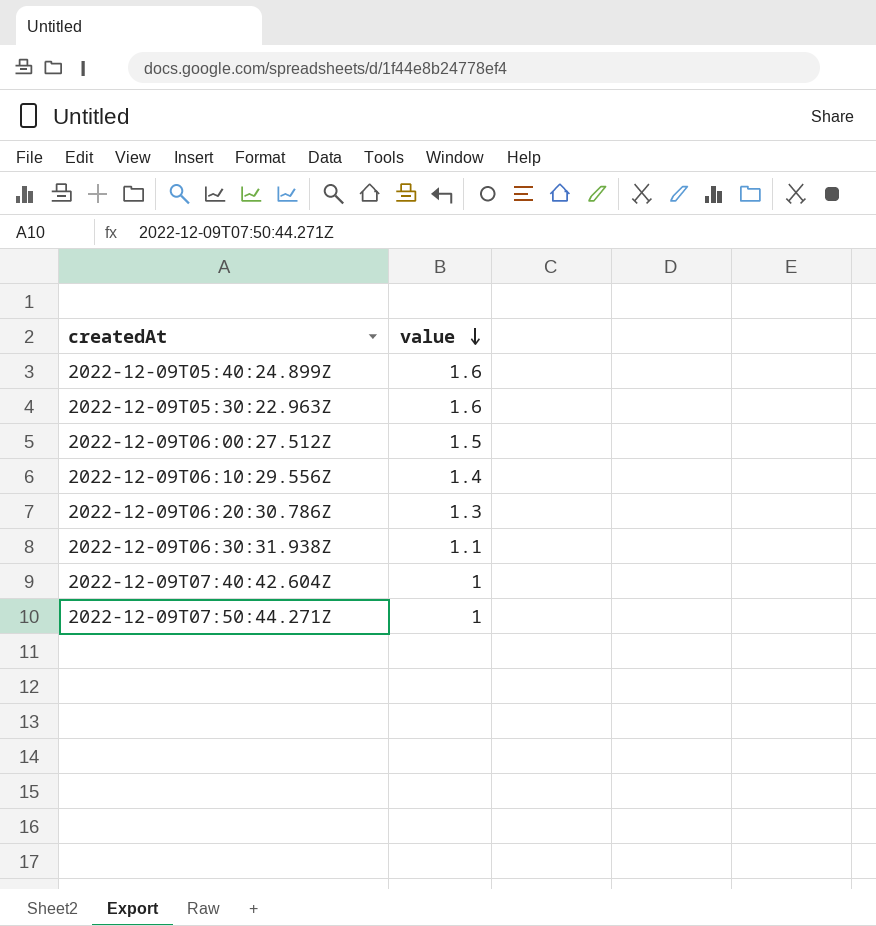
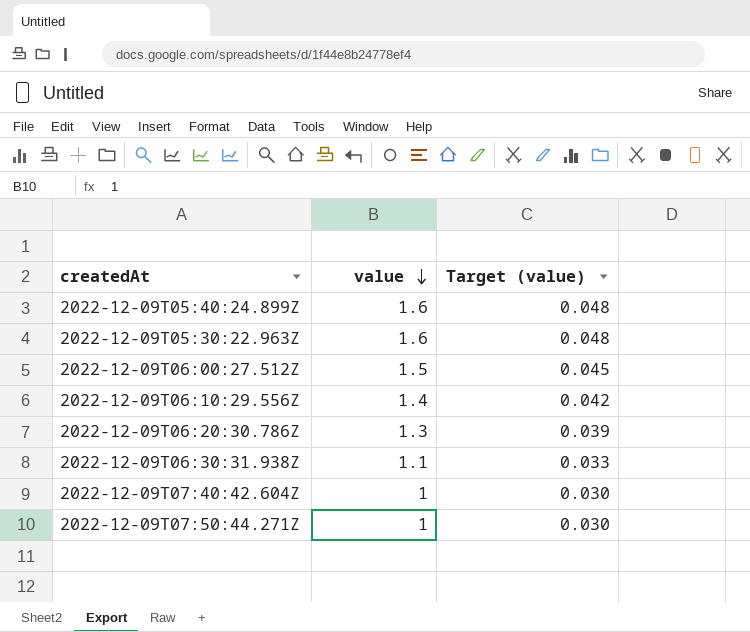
column Target (value) | formula: none -> [value] * 0.03

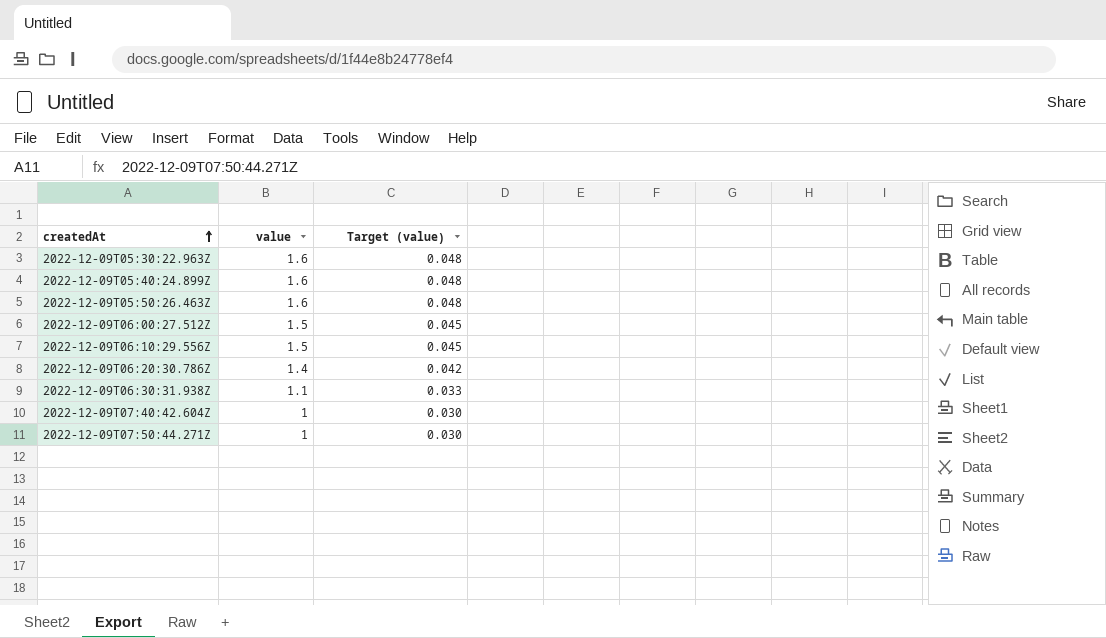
row order: value descending -> createdAt ascending
row 2022-12-09T05:50:26.463Z: none -> 1.6 | 0.048
2022-12-09T06:10:29.556Z | value: 1.4 -> 1.5
2022-12-09T06:10:29.556Z | Target (value): 0.042 -> 0.045
2022-12-09T06:20:30.786Z | value: 1.3 -> 1.4
2022-12-09T06:20:30.786Z | Target (value): 0.039 -> 0.042

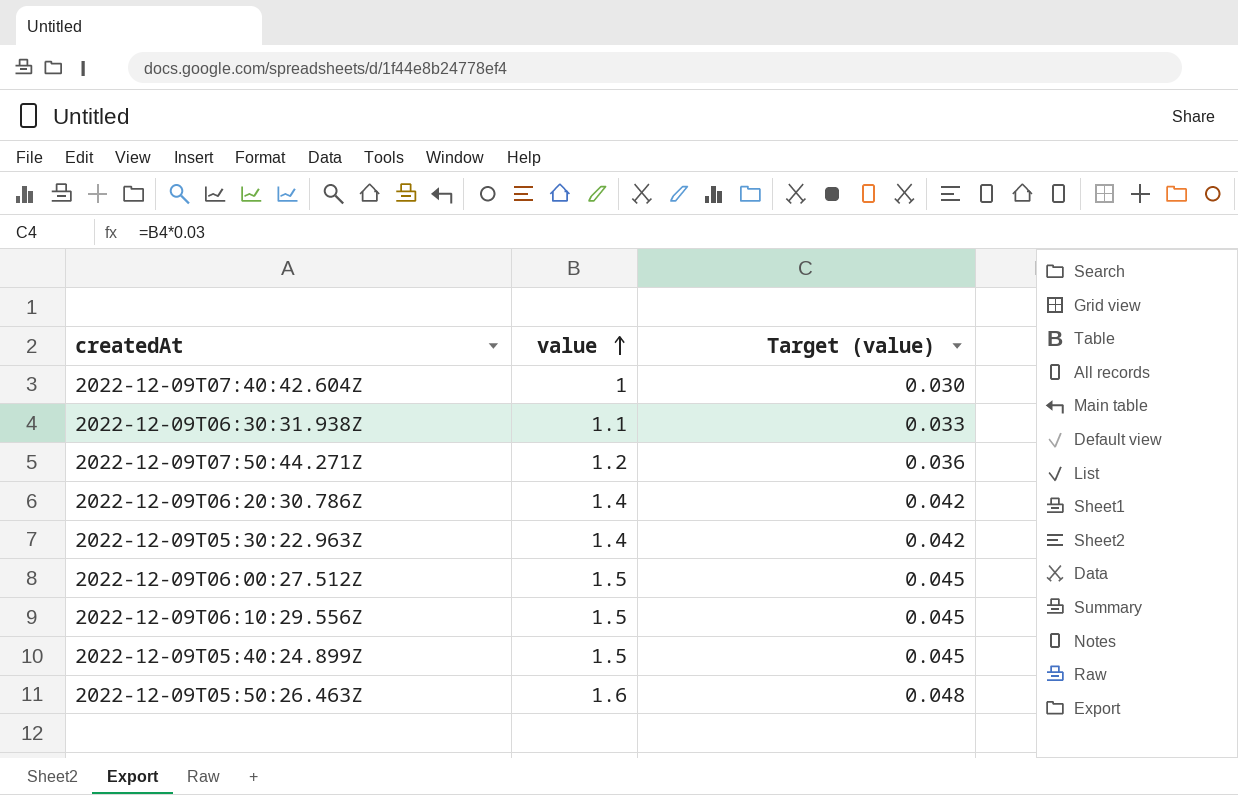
row order: createdAt ascending -> value ascending
2022-12-09T07:50:44.271Z | value: 1 -> 1.2
2022-12-09T07:50:44.271Z | Target (value): 0.030 -> 0.036
2022-12-09T05:30:22.963Z | value: 1.6 -> 1.4
2022-12-09T05:30:22.963Z | Target (value): 0.048 -> 0.042
2022-12-09T05:40:24.899Z | value: 1.6 -> 1.5
2022-12-09T05:40:24.899Z | Target (value): 0.048 -> 0.045

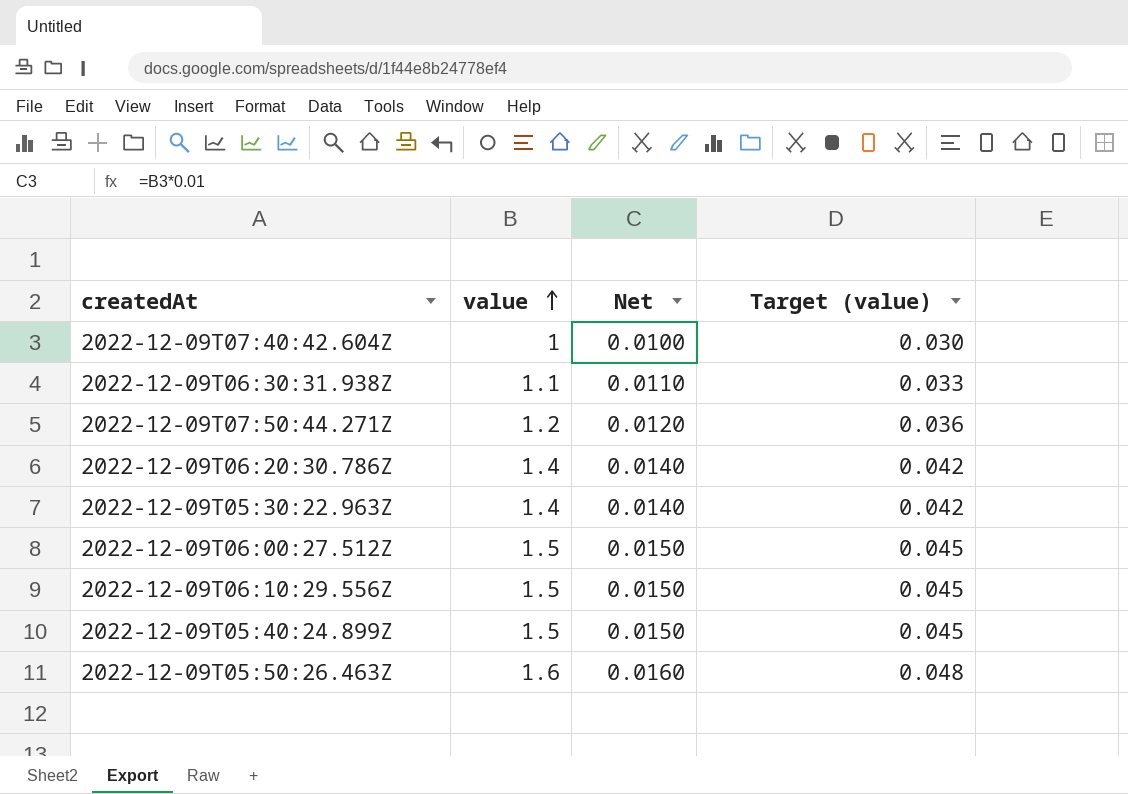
column Net | formula: none -> [value] * 0.01

